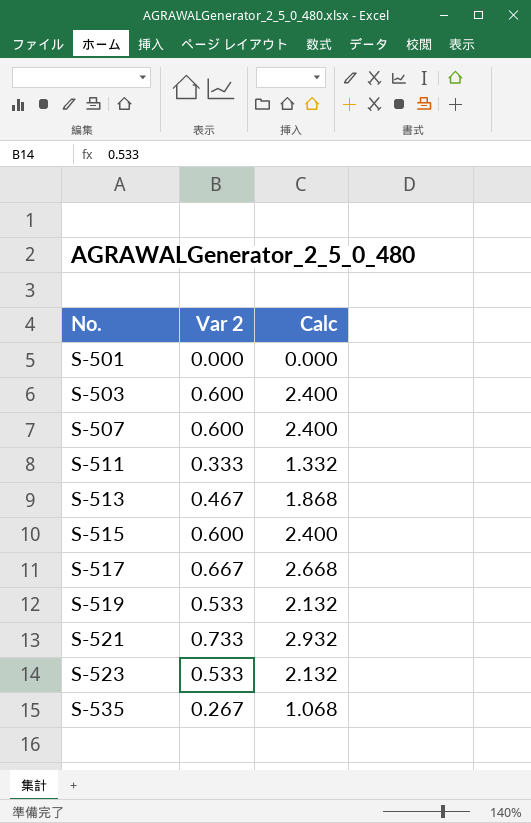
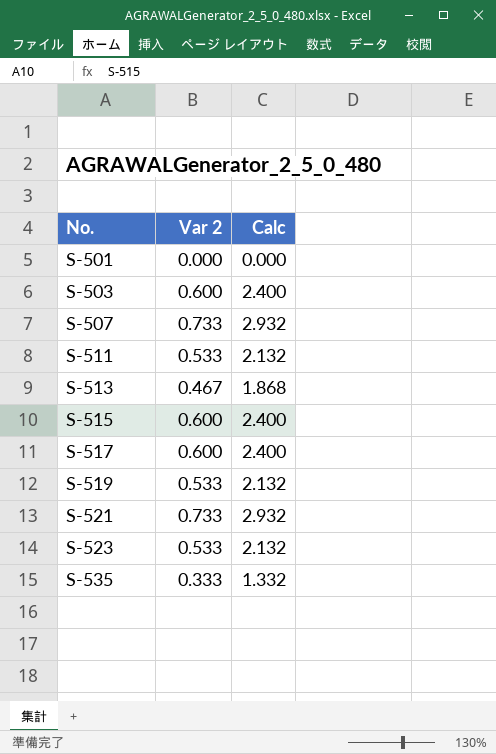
S-507 | Var 2: 0.600 -> 0.733
S-507 | Calc: 2.400 -> 2.932
S-511 | Var 2: 0.333 -> 0.533
S-511 | Calc: 1.332 -> 2.132
S-517 | Var 2: 0.667 -> 0.600
S-517 | Calc: 2.668 -> 2.400
S-535 | Var 2: 0.267 -> 0.333
S-535 | Calc: 1.068 -> 1.332

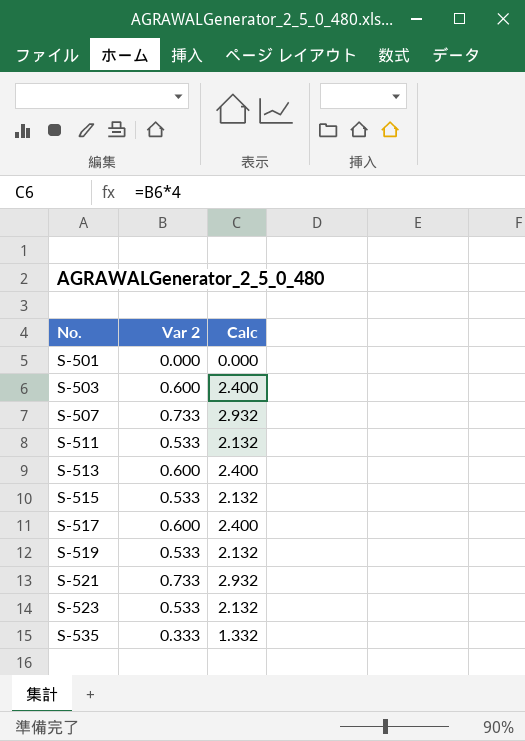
S-513 | Var 2: 0.467 -> 0.600
S-513 | Calc: 1.868 -> 2.400
S-515 | Var 2: 0.600 -> 0.533
S-515 | Calc: 2.400 -> 2.132

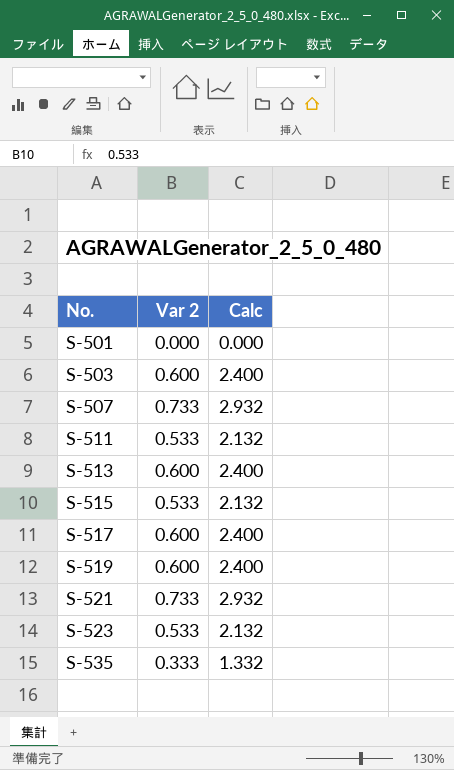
S-519 | Var 2: 0.533 -> 0.600
S-519 | Calc: 2.132 -> 2.400

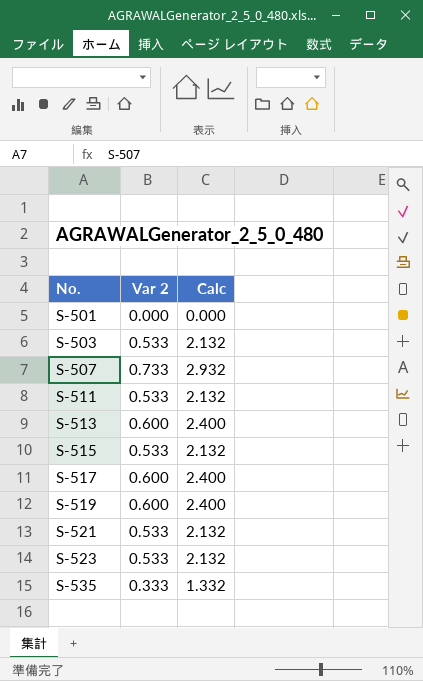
S-503 | Var 2: 0.600 -> 0.533
S-503 | Calc: 2.400 -> 2.132
S-521 | Var 2: 0.733 -> 0.533
S-521 | Calc: 2.932 -> 2.132

